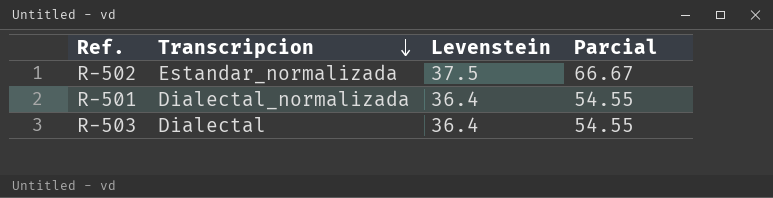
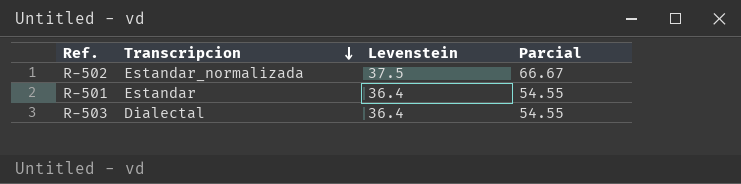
R-501 | Transcripcion: Dialectal_normalizada -> Estandar

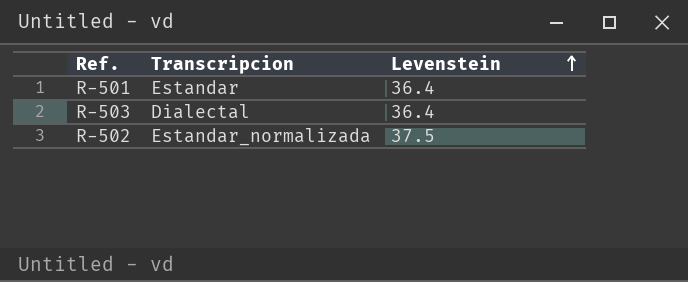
row order: Transcripcion descending -> Levenstein ascending
column Parcial | position: 4 -> none

